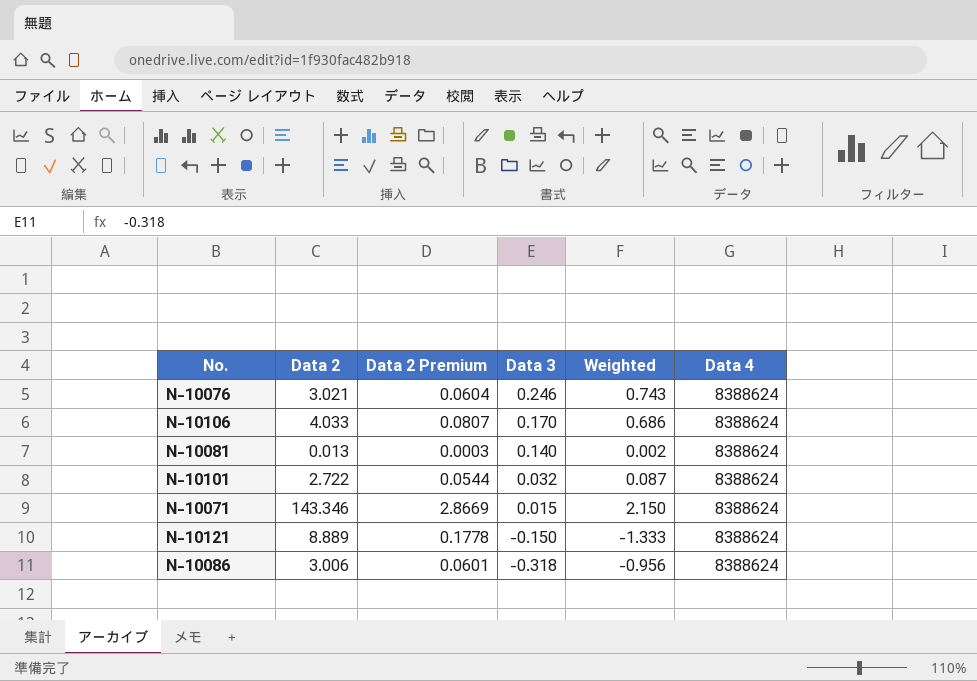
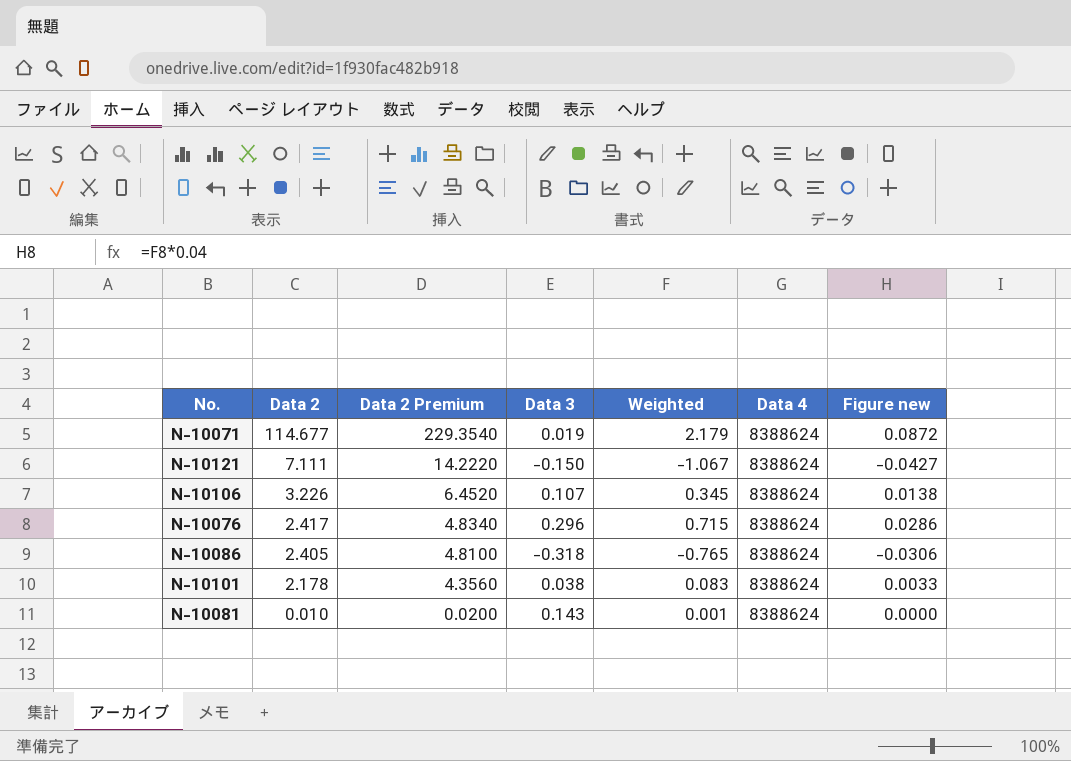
row order: Data 3 descending -> Data 2 descending
column Data 2 Premium | formula: [Data 2] * 0.02 -> [Data 2] * 2
column Figure new | formula: none -> [Weighted] * 0.04
N-10071 | Data 2: 143.346 -> 114.677
N-10071 | Data 3: 0.015 -> 0.019
N-10071 | Weighted: 2.150 -> 2.179
N-10121 | Data 2: 8.889 -> 7.111
N-10121 | Weighted: -1.333 -> -1.067
N-10106 | Data 2: 4.033 -> 3.226
N-10106 | Data 3: 0.170 -> 0.107
N-10106 | Weighted: 0.686 -> 0.345
N-10076 | Data 2: 3.021 -> 2.417
N-10076 | Data 3: 0.246 -> 0.296
N-10076 | Weighted: 0.743 -> 0.715
N-10086 | Data 2: 3.006 -> 2.405
N-10086 | Weighted: -0.956 -> -0.765
N-10101 | Data 2: 2.722 -> 2.178
N-10101 | Data 3: 0.032 -> 0.038
N-10101 | Weighted: 0.087 -> 0.083
N-10081 | Data 2: 0.013 -> 0.010
N-10081 | Data 3: 0.140 -> 0.143
N-10081 | Weighted: 0.002 -> 0.001

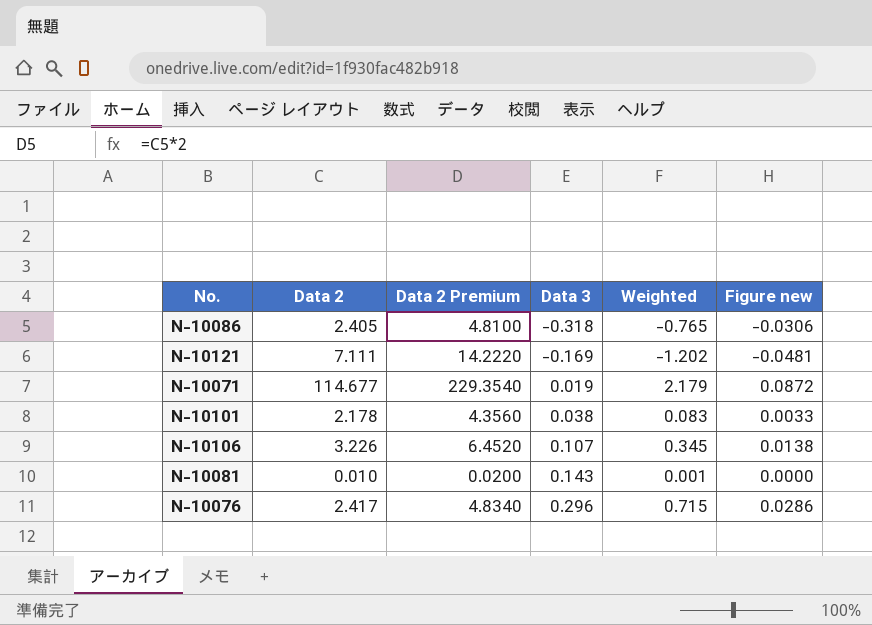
row order: Data 2 descending -> Data 3 ascending
column Data 4 | position: 6 -> none
N-10121 | Data 3: -0.150 -> -0.169
N-10121 | Weighted: -1.067 -> -1.202
N-10121 | Figure new: -0.0427 -> -0.0481

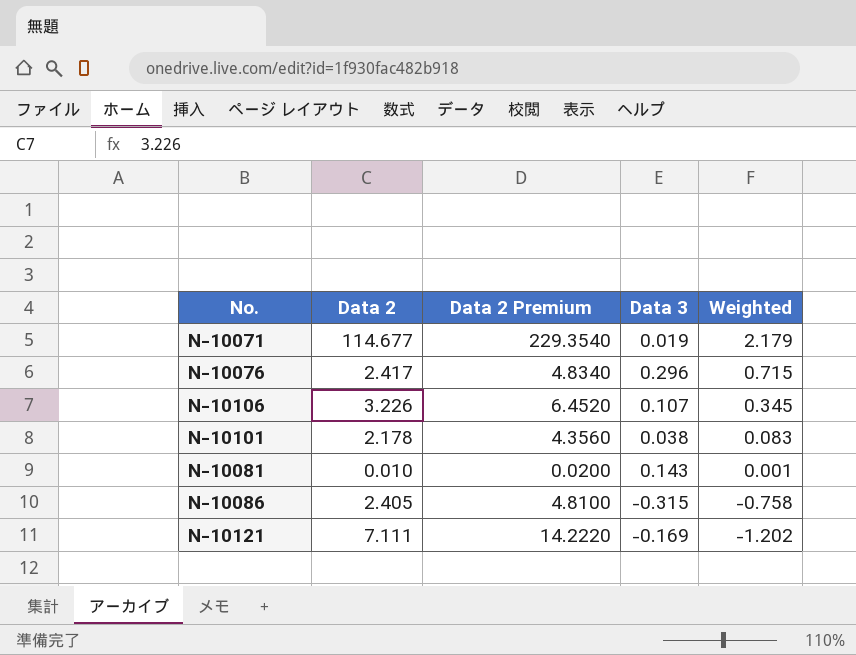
row order: Data 3 ascending -> Weighted descending
column Figure new | formula: [Weighted] * 0.04 -> none
N-10086 | Data 3: -0.318 -> -0.315
N-10086 | Weighted: -0.765 -> -0.758

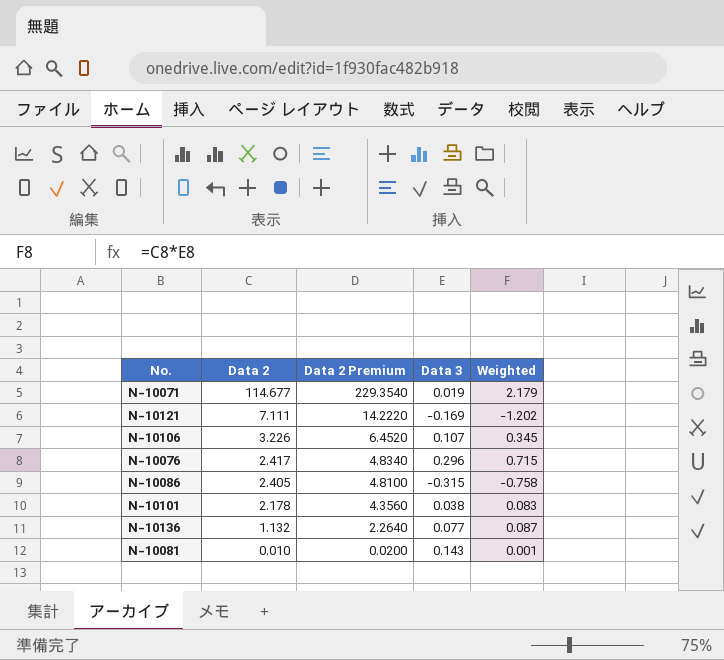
row order: Weighted descending -> Data 2 descending
row N-10136: none -> 1.132 | 2.2640 | 0.077 | 0.087

